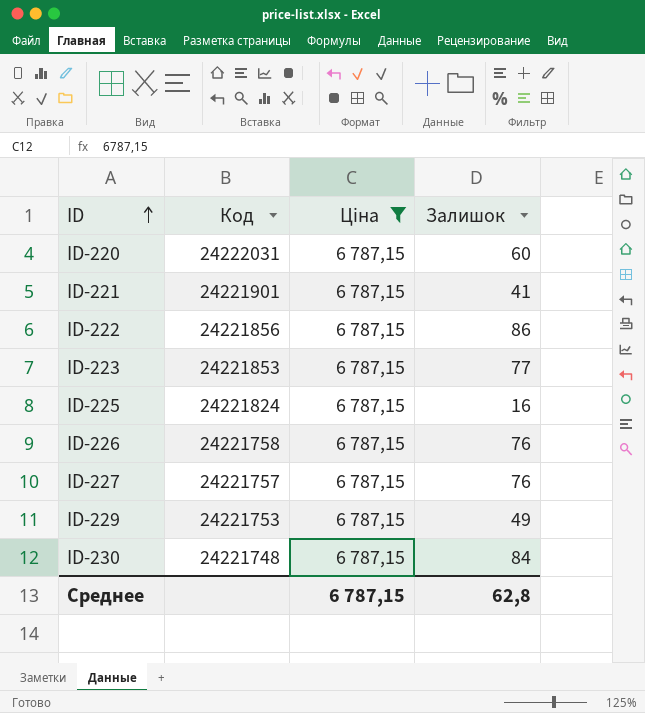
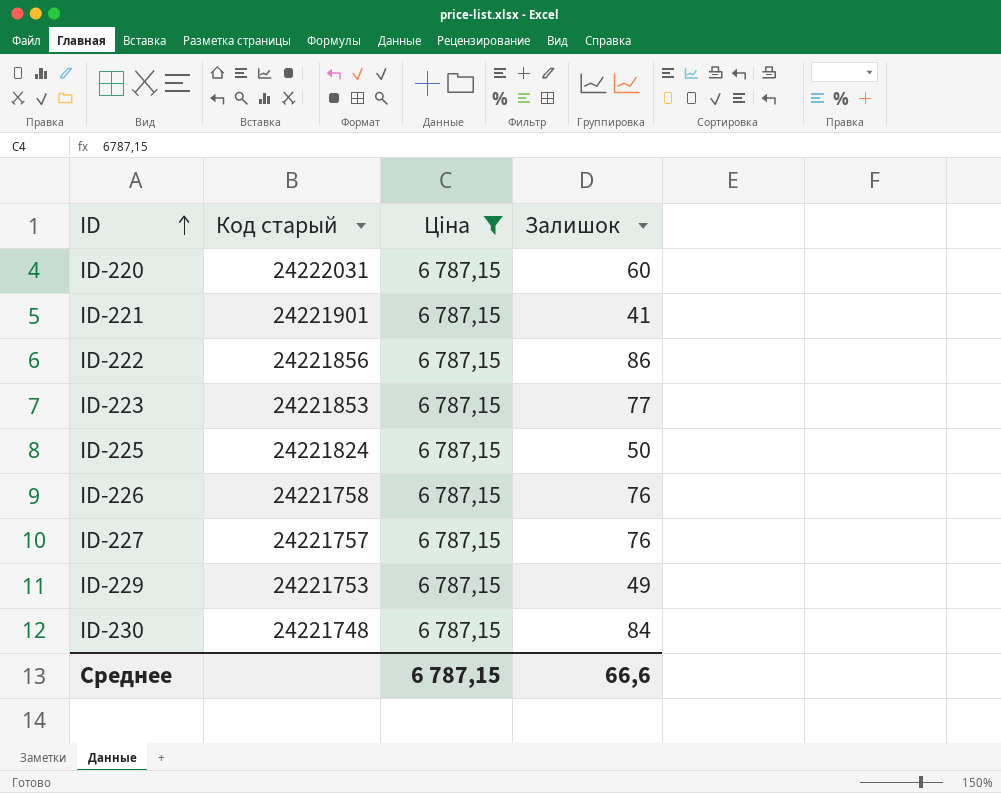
column name: Код -> Код старый
ID-225 | Залишок: 16 -> 50
Среднее | Залишок: 62,8 -> 66,6

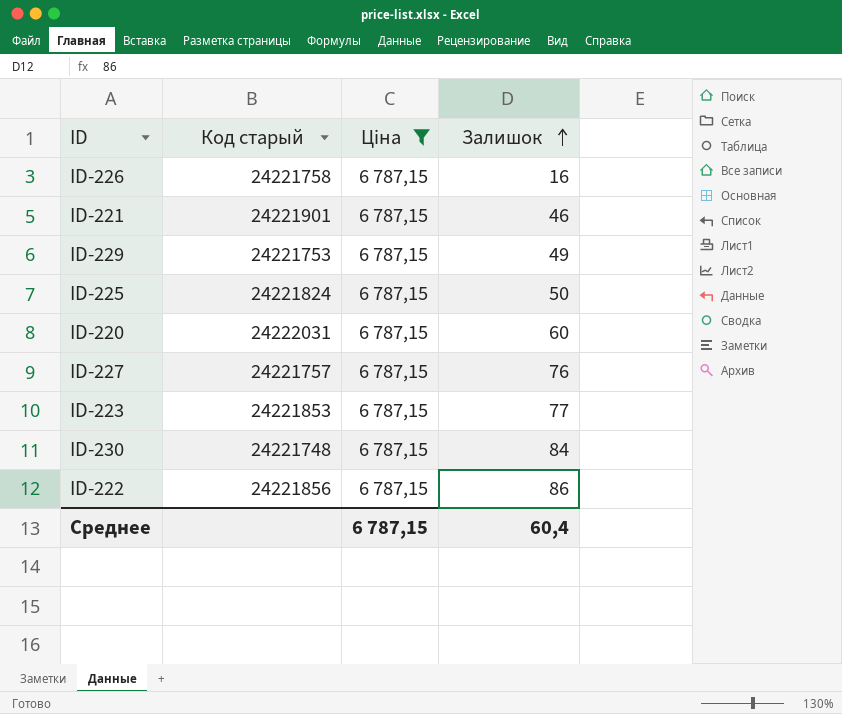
row order: ID ascending -> Залишок ascending
ID-226 | Залишок: 76 -> 16
ID-221 | Залишок: 41 -> 46
Среднее | Залишок: 66,6 -> 60,4

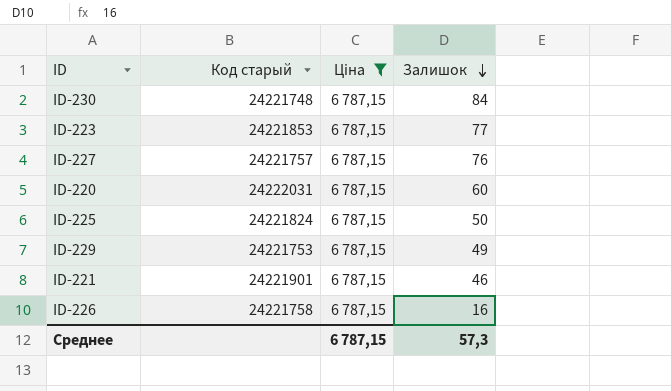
row order: Залишок ascending -> Залишок descending
row ID-222: 24221856 | 6 787,15 | 86 -> none
Среднее | Залишок: 60,4 -> 57,3

